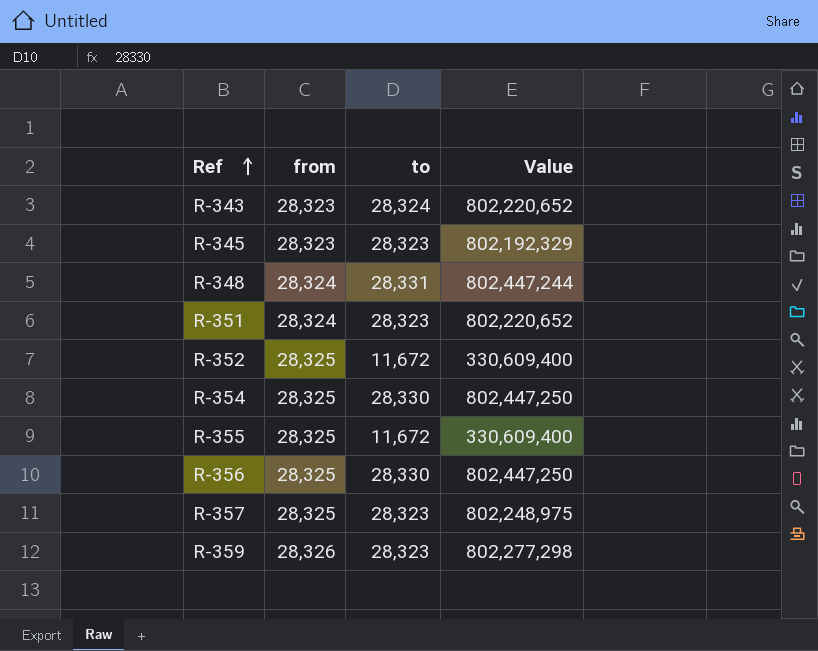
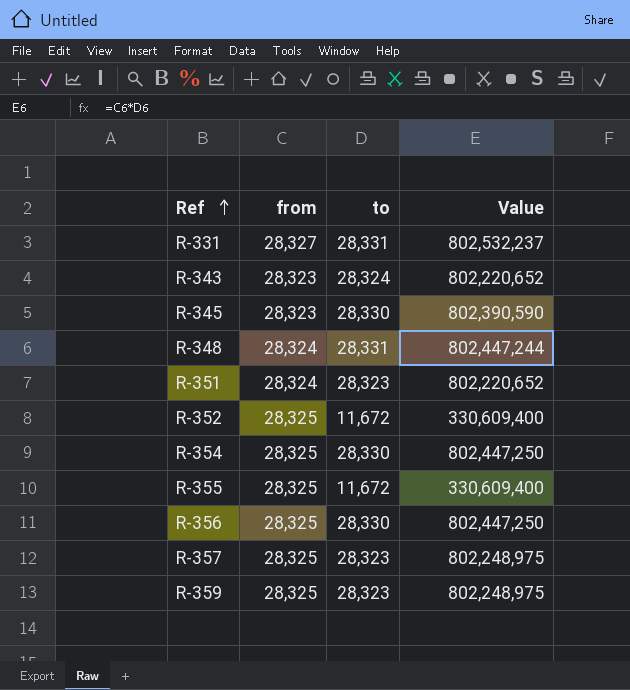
row R-331: none -> 28,327 | 28,331 | 802,532,237
R-345 | to: 28,323 -> 28,330
R-345 | Value: 802,192,329 -> 802,390,590
R-359 | from: 28,326 -> 28,325
R-359 | Value: 802,277,298 -> 802,248,975

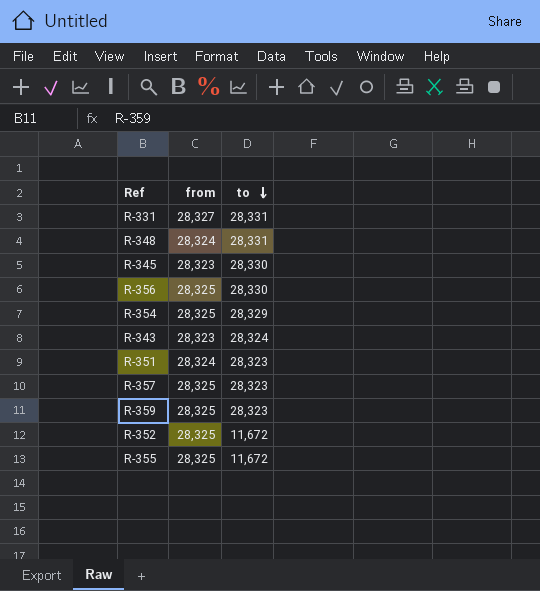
row order: Ref ascending -> to descending
column Value | formula: [from] * [to] -> none
R-354 | to: 28,330 -> 28,329

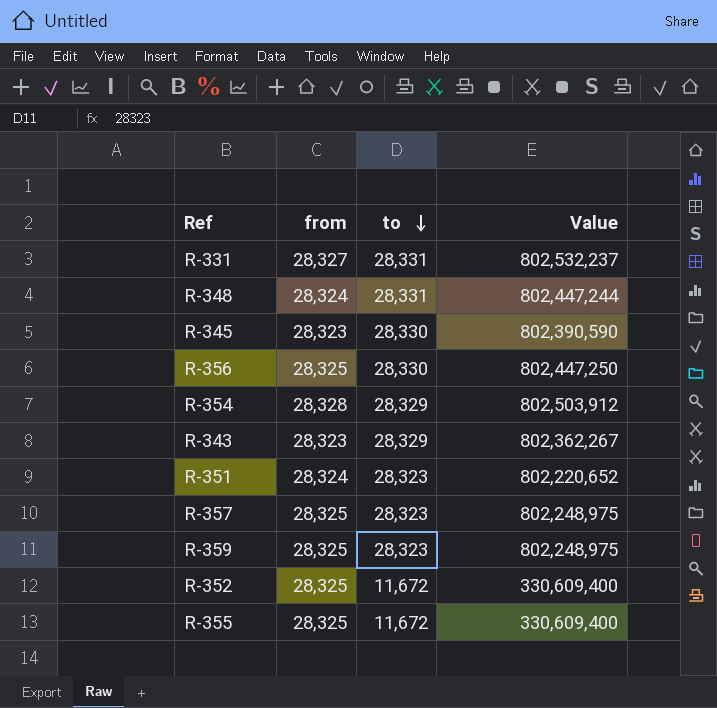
column Value | formula: none -> [from] * [to]
R-354 | from: 28,325 -> 28,328
R-343 | to: 28,324 -> 28,329

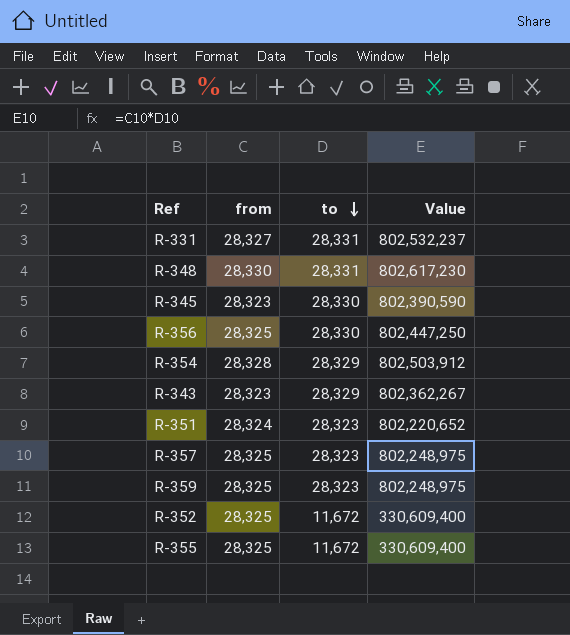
R-348 | from: 28,324 -> 28,330
R-348 | Value: 802,447,244 -> 802,617,230

